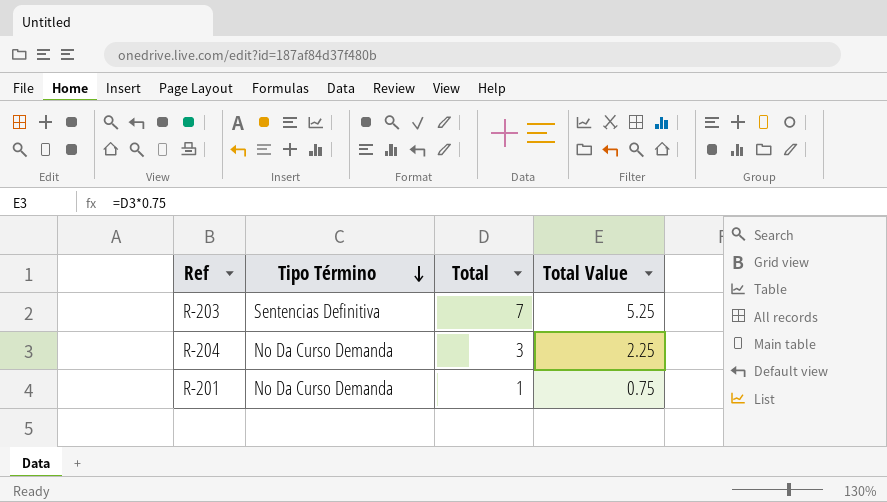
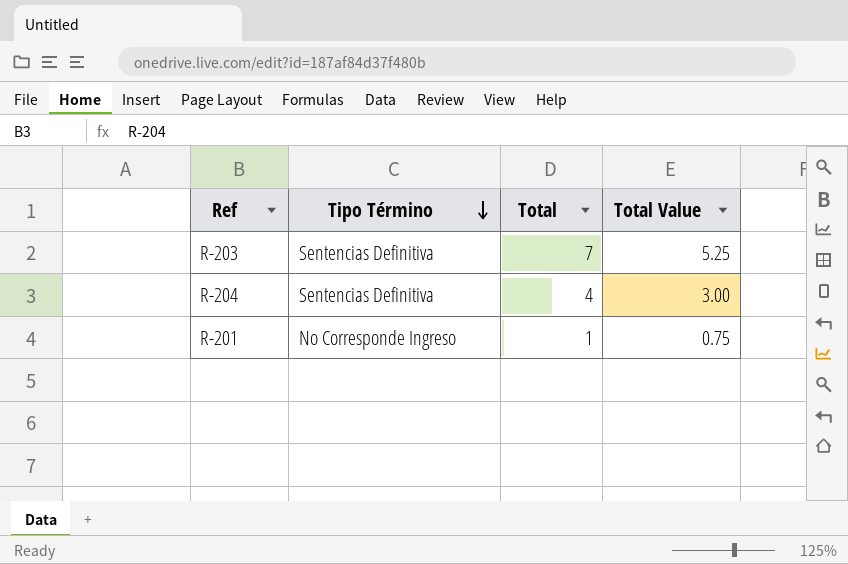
R-204 | Tipo Término: No Da Curso Demanda -> Sentencias Definitiva
R-204 | Total: 3 -> 4
R-204 | Total Value: 2.25 -> 3.00
R-201 | Tipo Término: No Da Curso Demanda -> No Corresponde Ingreso

